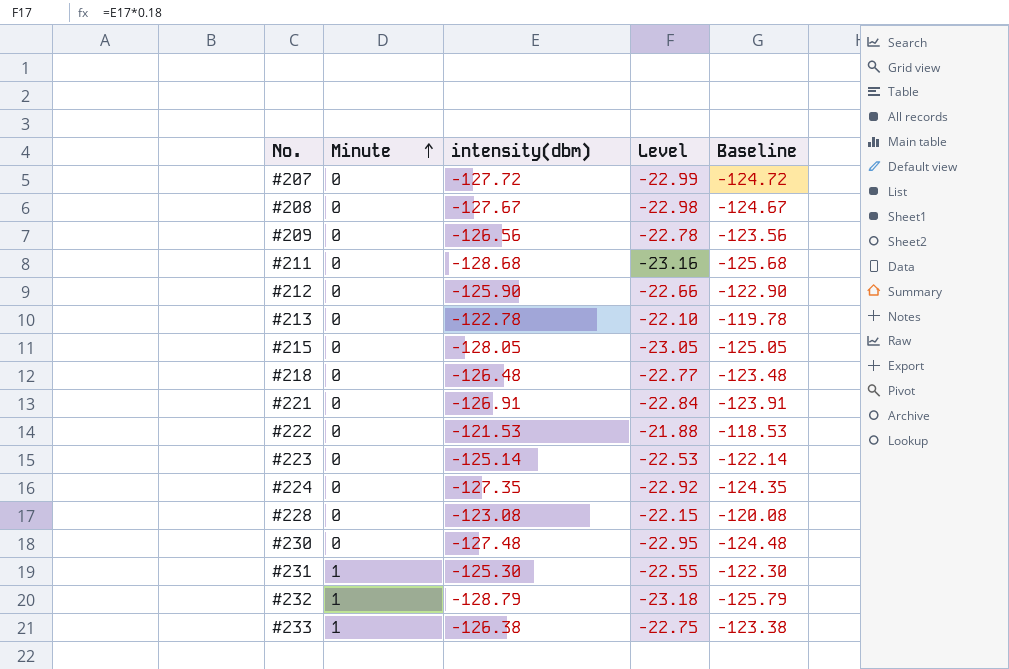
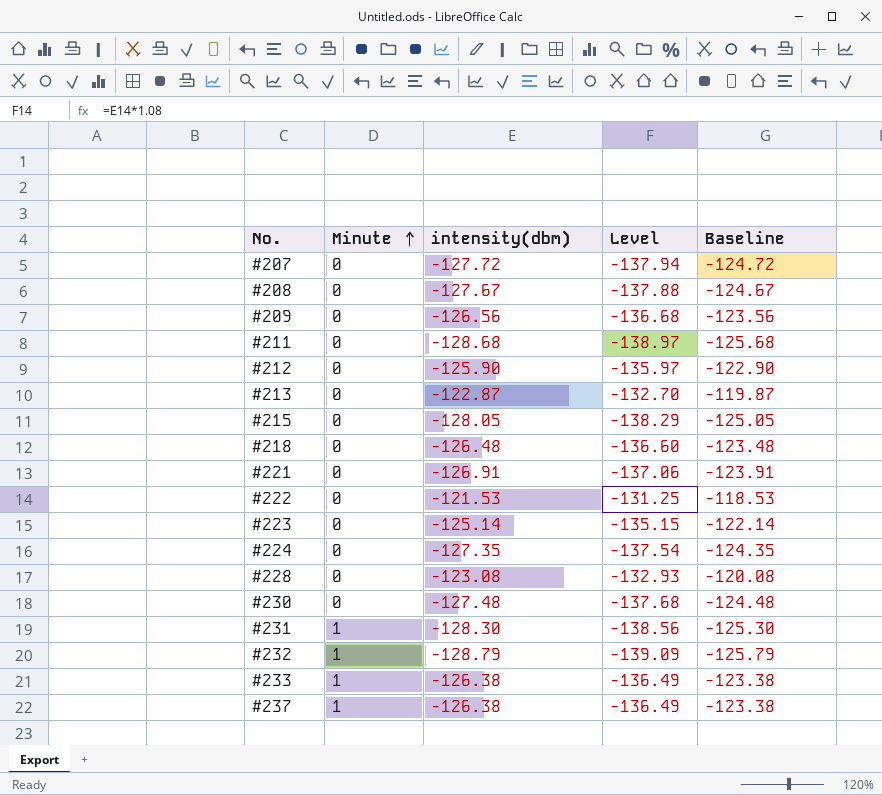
column Level | formula: [intensity(dbm)] * 0.18 -> [intensity(dbm)] * 1.08
#213 | intensity(dbm): -122.78 -> -122.87
#213 | Baseline: -119.78 -> -119.87
#231 | intensity(dbm): -125.30 -> -128.30
#231 | Baseline: -122.30 -> -125.30
row #237: none -> 1 | -126.38 | -136.49 | -123.38

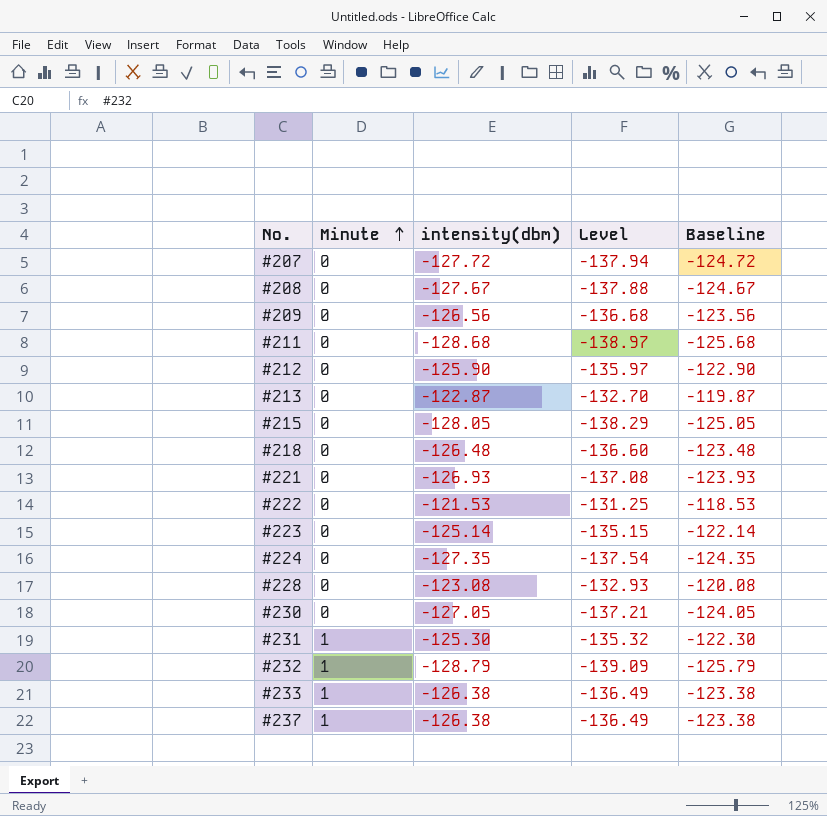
#221 | intensity(dbm): -126.91 -> -126.93
#221 | Level: -137.06 -> -137.08
#221 | Baseline: -123.91 -> -123.93
#230 | intensity(dbm): -127.48 -> -127.05
#230 | Level: -137.68 -> -137.21
#230 | Baseline: -124.48 -> -124.05
#231 | intensity(dbm): -128.30 -> -125.30
#231 | Level: -138.56 -> -135.32
#231 | Baseline: -125.30 -> -122.30

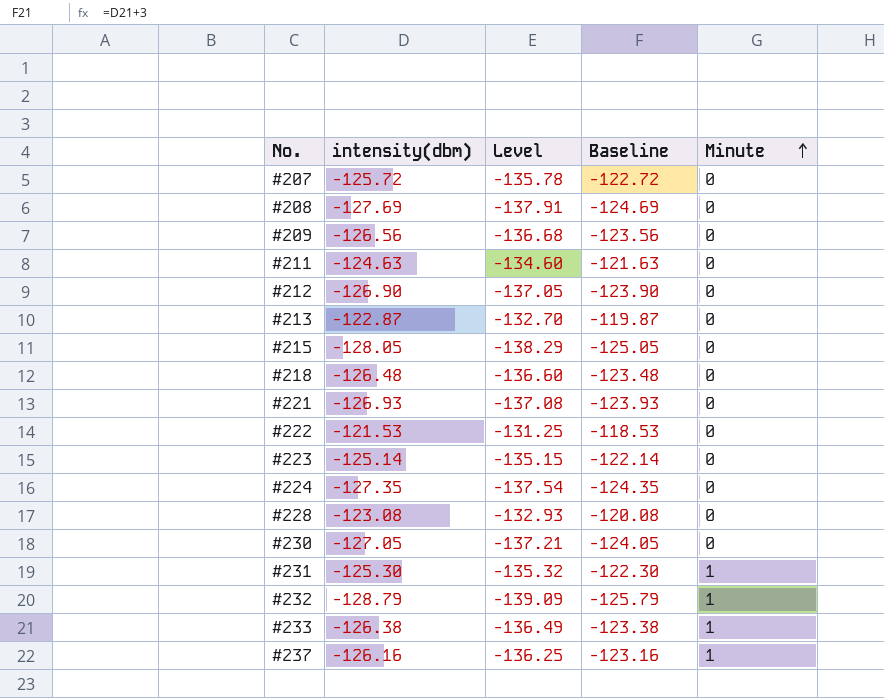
column Minute | position: 2 -> 5
#207 | intensity(dbm): -127.72 -> -125.72
#207 | Level: -137.94 -> -135.78
#207 | Baseline: -124.72 -> -122.72
#208 | intensity(dbm): -127.67 -> -127.69
#208 | Level: -137.88 -> -137.91
#208 | Baseline: -124.67 -> -124.69
#211 | intensity(dbm): -128.68 -> -124.63
#211 | Level: -138.97 -> -134.60
#211 | Baseline: -125.68 -> -121.63
#212 | intensity(dbm): -125.90 -> -126.90
#212 | Level: -135.97 -> -137.05
#212 | Baseline: -122.90 -> -123.90
#237 | intensity(dbm): -126.38 -> -126.16
#237 | Level: -136.49 -> -136.25
#237 | Baseline: -123.38 -> -123.16

